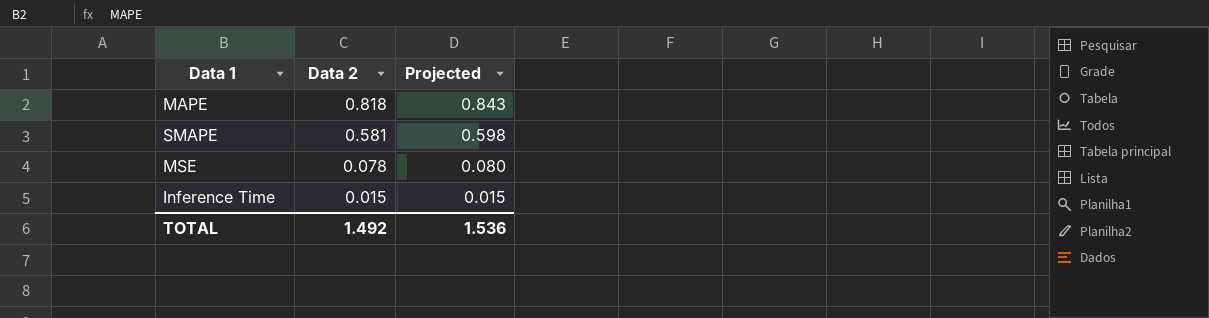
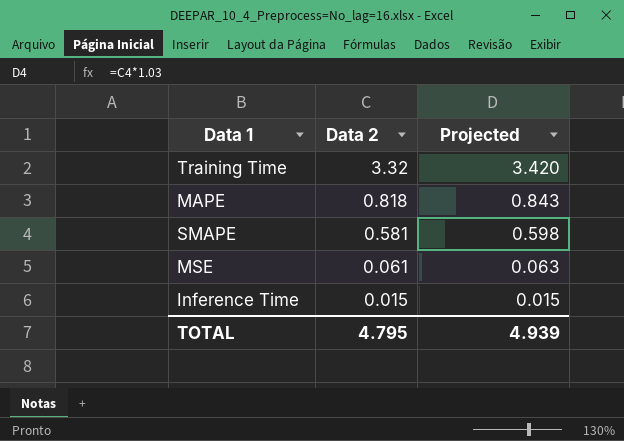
row Training Time: none -> 3.32 | 3.420
MSE | Data 2: 0.078 -> 0.061
MSE | Projected: 0.080 -> 0.063
TOTAL | Data 2: 1.492 -> 4.795
TOTAL | Projected: 1.536 -> 4.939

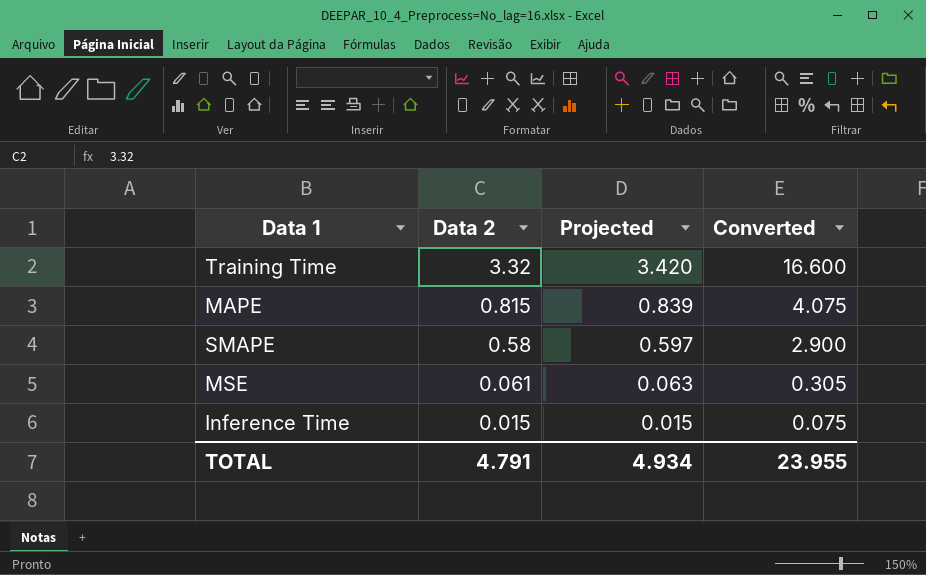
column Converted | formula: none -> [Data 2] * 5
MAPE | Data 2: 0.818 -> 0.815
MAPE | Projected: 0.843 -> 0.839
SMAPE | Data 2: 0.581 -> 0.58
SMAPE | Projected: 0.598 -> 0.597
TOTAL | Data 2: 4.795 -> 4.791
TOTAL | Projected: 4.939 -> 4.934

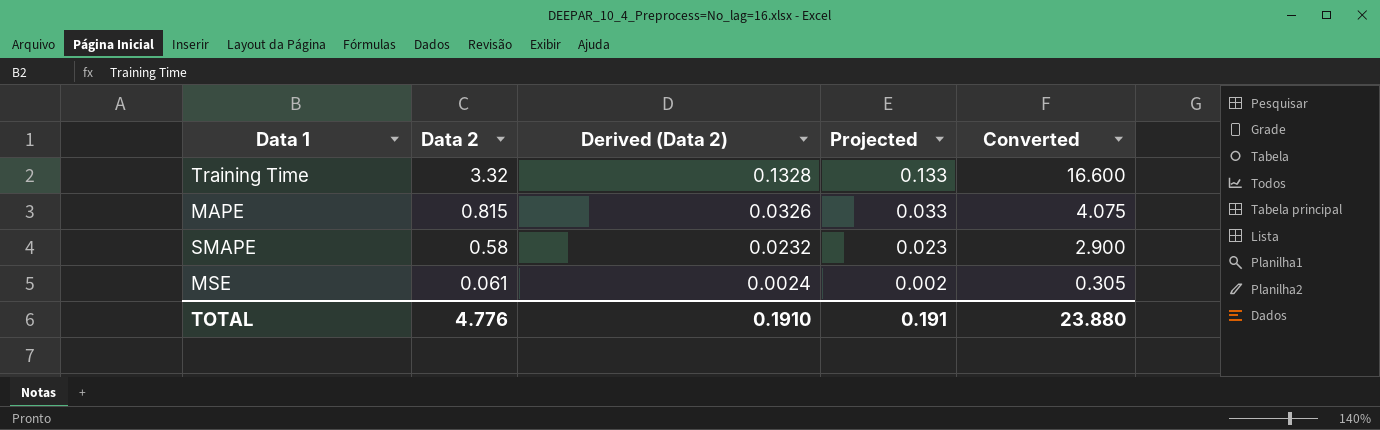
column Derived (Data 2) | formula: none -> [Data 2] * 0.04
column Projected | formula: [Data 2] * 1.03 -> [Data 2] * 0.04
row Inference Time: 0.015 | 0.015 | 0.075 -> none
TOTAL | Data 2: 4.791 -> 4.776
TOTAL | Projected: 4.934 -> 0.191
TOTAL | Converted: 23.955 -> 23.880

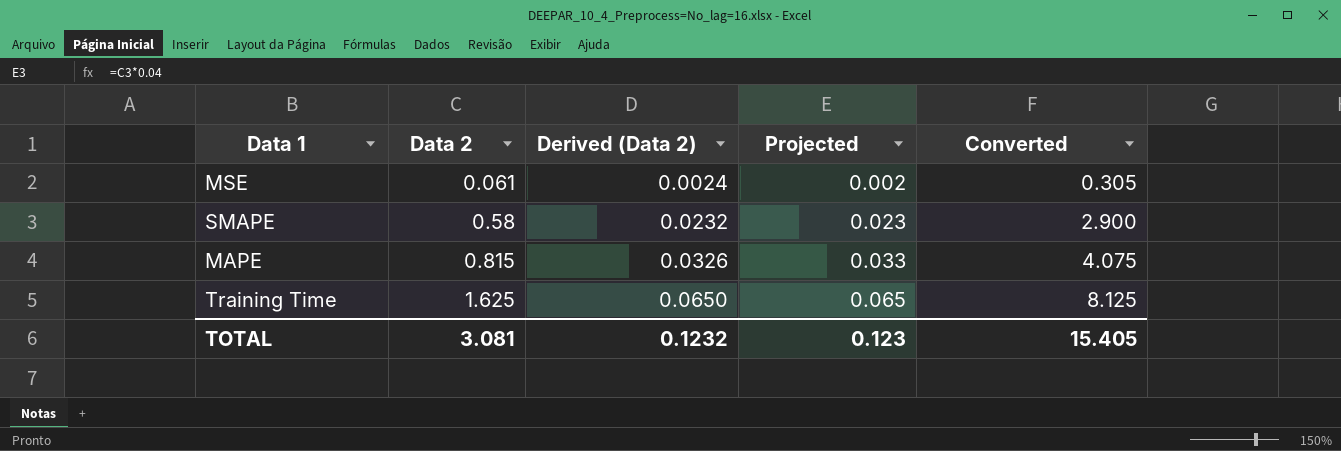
row order: Data 2 descending -> Data 2 ascending
Training Time | Data 2: 3.32 -> 1.625
Training Time | Derived (Data 2): 0.1328 -> 0.0650
Training Time | Projected: 0.133 -> 0.065
Training Time | Converted: 16.600 -> 8.125
TOTAL | Data 2: 4.776 -> 3.081
TOTAL | Derived (Data 2): 0.1910 -> 0.1232
TOTAL | Projected: 0.191 -> 0.123
TOTAL | Converted: 23.880 -> 15.405

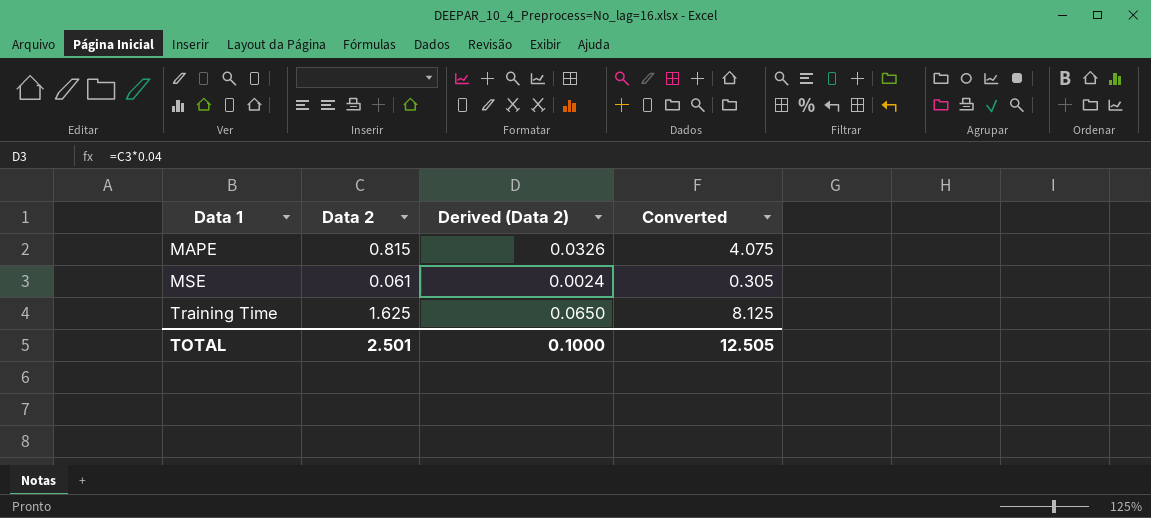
row order: Data 2 ascending -> Data 1 ascending
column Projected | formula: [Data 2] * 0.04 -> none
row SMAPE: 0.58 | 0.0232 | 0.023 | 2.900 -> none
TOTAL | Data 2: 3.081 -> 2.501
TOTAL | Derived (Data 2): 0.1232 -> 0.1000
TOTAL | Converted: 15.405 -> 12.505

